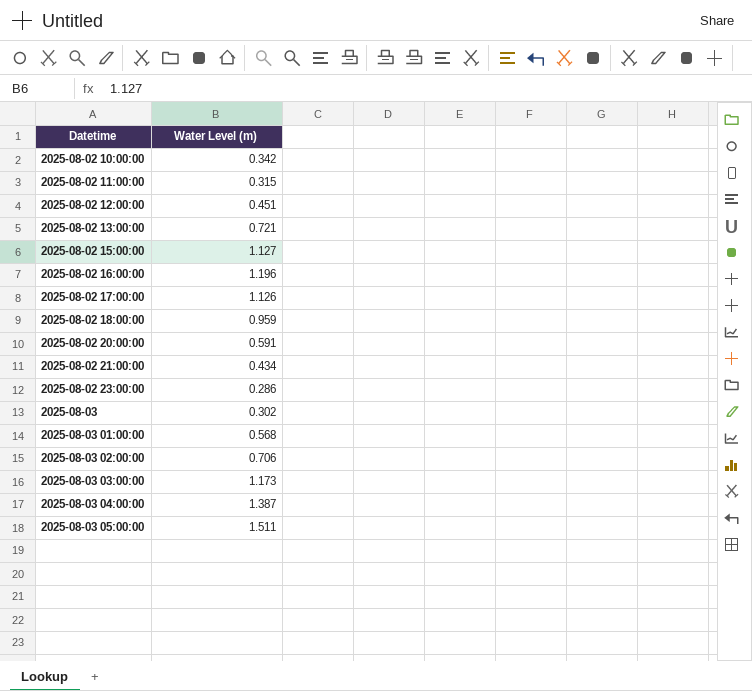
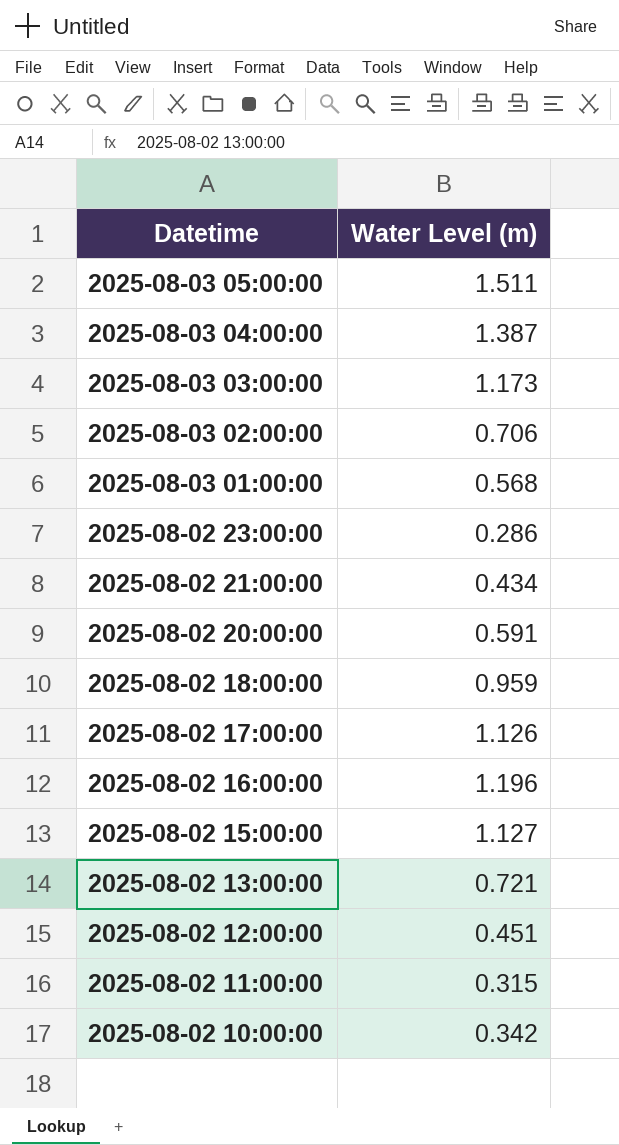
row order: Datetime ascending -> Datetime descending
row 2025-08-03: 0.302 -> none

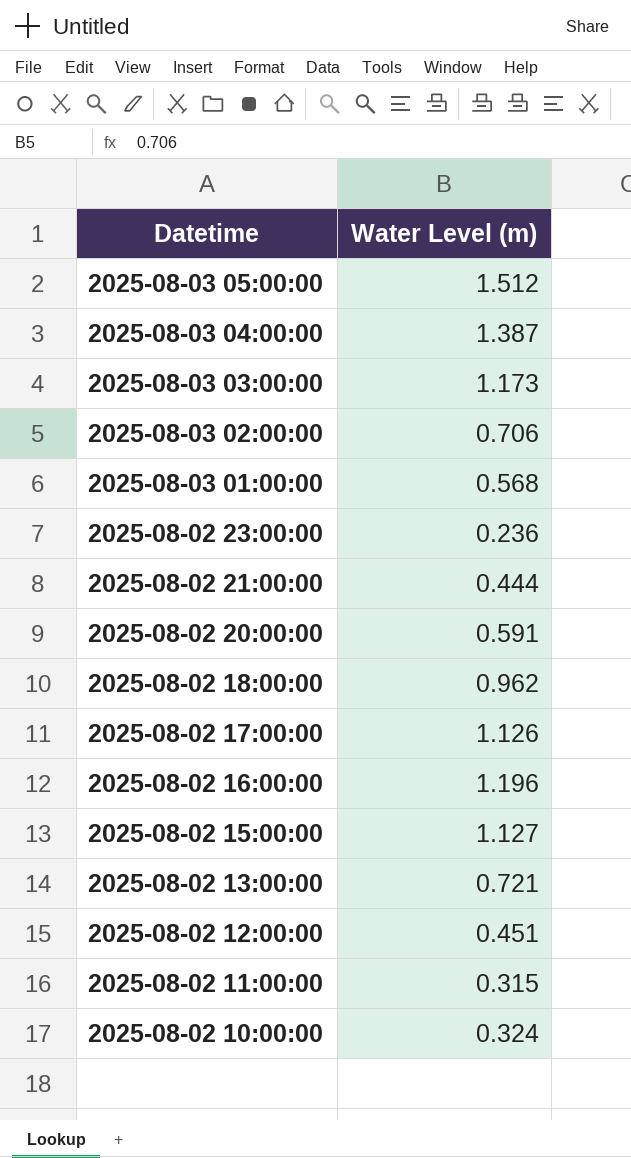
2025-08-03 05:00:00 | Water Level (m): 1.511 -> 1.512
2025-08-02 23:00:00 | Water Level (m): 0.286 -> 0.236
2025-08-02 21:00:00 | Water Level (m): 0.434 -> 0.444
2025-08-02 18:00:00 | Water Level (m): 0.959 -> 0.962
2025-08-02 10:00:00 | Water Level (m): 0.342 -> 0.324

